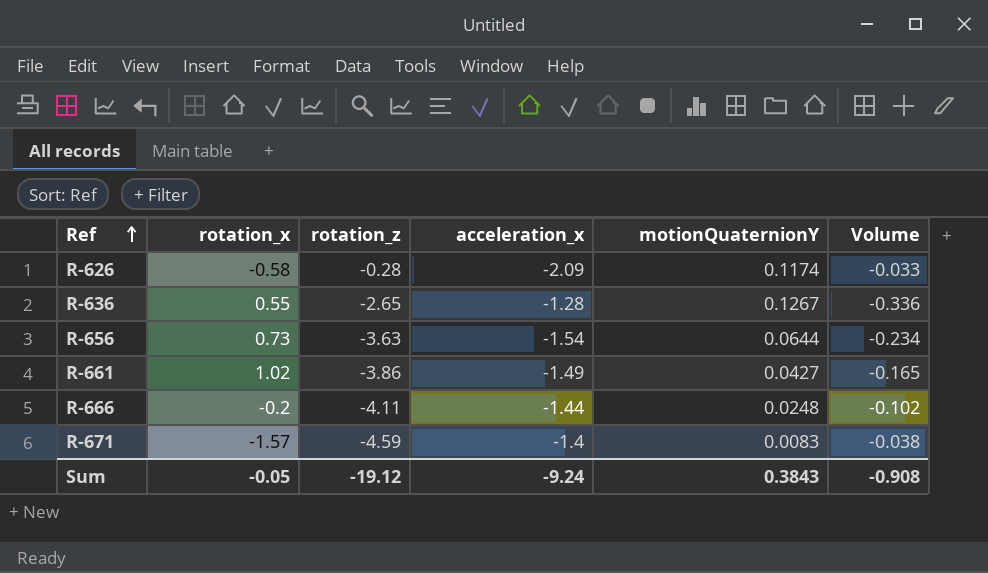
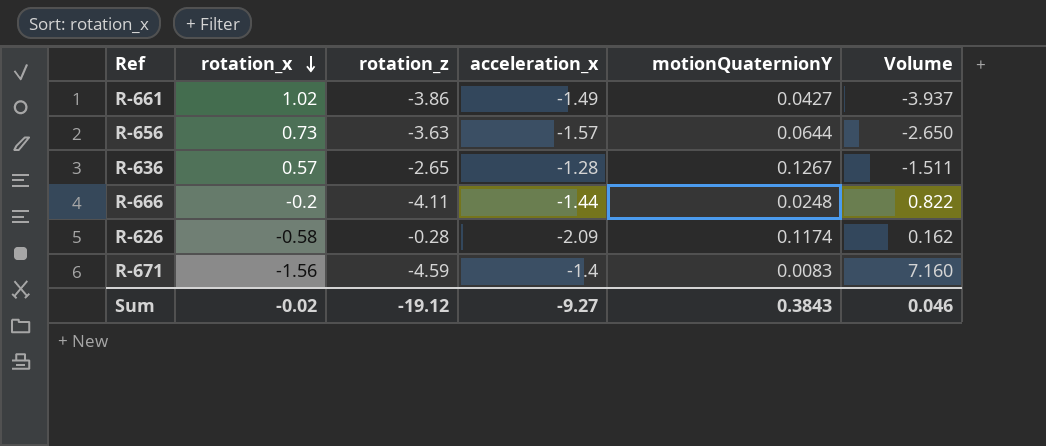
row order: Ref ascending -> rotation_x descending
column Volume | formula: [rotation_z] * [motionQuaternionY] -> [rotation_x] * [rotation_z]
R-656 | acceleration_x: -1.54 -> -1.57
R-636 | rotation_x: 0.55 -> 0.57
R-671 | rotation_x: -1.57 -> -1.56
Sum | rotation_x: -0.05 -> -0.02
Sum | acceleration_x: -9.24 -> -9.27
Sum | Volume: -0.908 -> 0.046

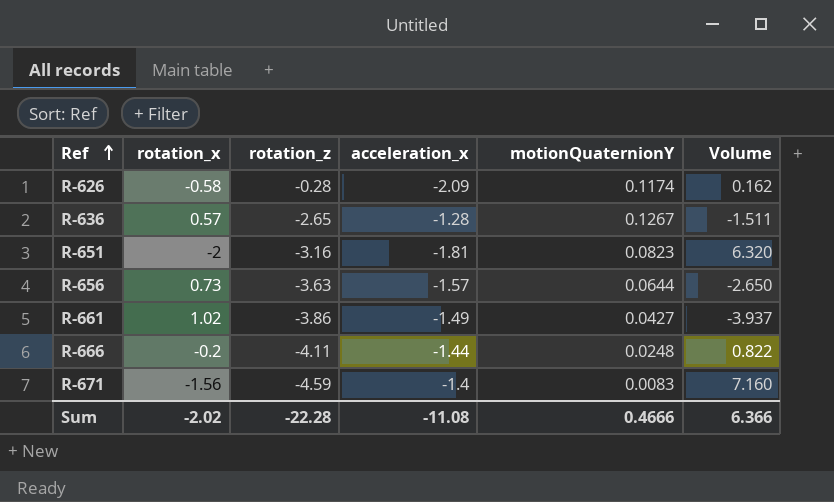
row order: rotation_x descending -> Ref ascending
row R-651: none -> -2 | -3.16 | -1.81 | 0.0823 | 6.320
Sum | rotation_x: -0.02 -> -2.02
Sum | rotation_z: -19.12 -> -22.28
Sum | acceleration_x: -9.27 -> -11.08
Sum | motionQuaternionY: 0.3843 -> 0.4666
Sum | Volume: 0.046 -> 6.366

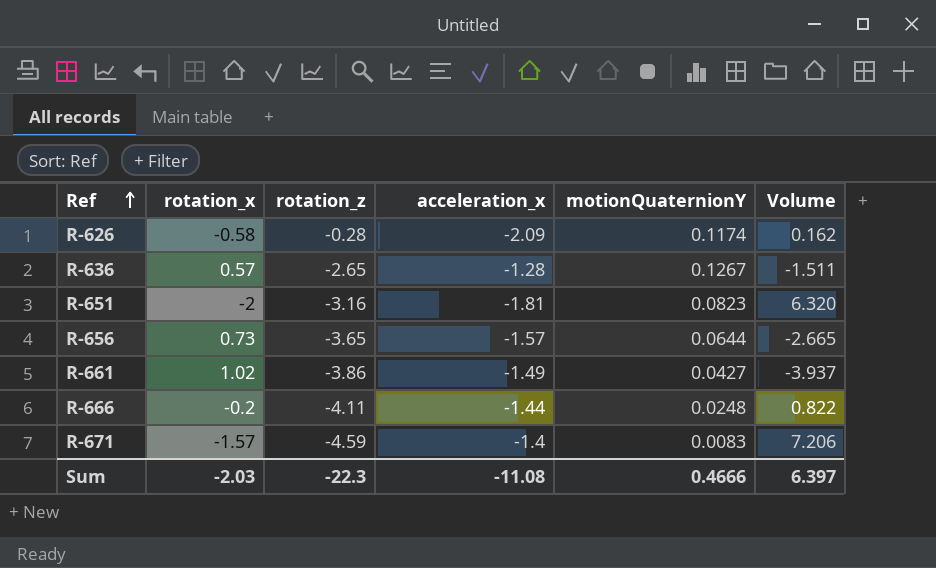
R-656 | rotation_z: -3.63 -> -3.65
R-656 | Volume: -2.650 -> -2.665
R-671 | rotation_x: -1.56 -> -1.57
R-671 | Volume: 7.160 -> 7.206
Sum | rotation_x: -2.02 -> -2.03
Sum | rotation_z: -22.28 -> -22.3
Sum | Volume: 6.366 -> 6.397

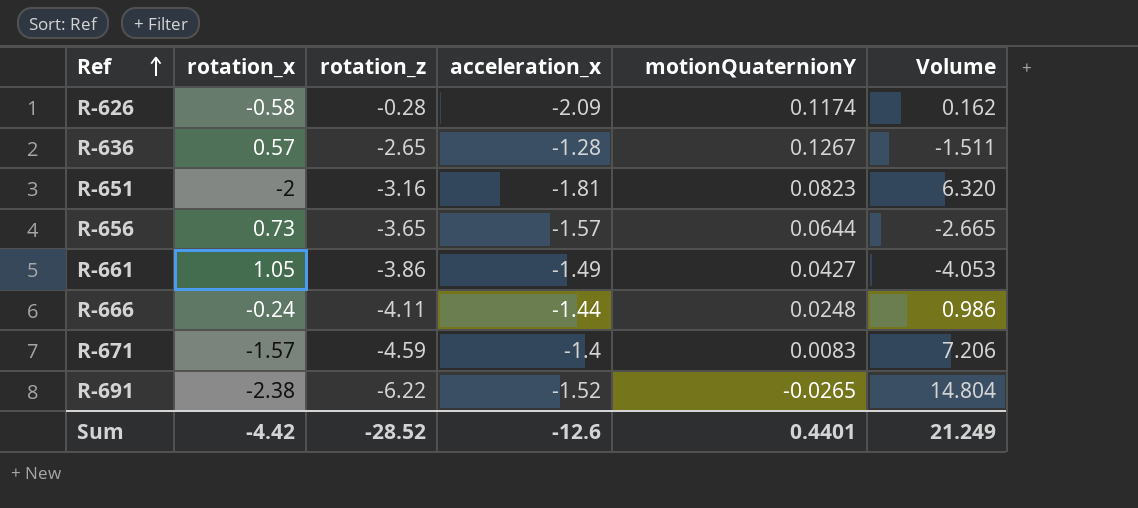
R-661 | rotation_x: 1.02 -> 1.05
R-661 | Volume: -3.937 -> -4.053
R-666 | rotation_x: -0.2 -> -0.24
R-666 | Volume: 0.822 -> 0.986
row R-691: none -> -2.38 | -6.22 | -1.52 | -0.0265 | 14.804
Sum | rotation_x: -2.03 -> -4.42
Sum | rotation_z: -22.3 -> -28.52
Sum | acceleration_x: -11.08 -> -12.6
Sum | motionQuaternionY: 0.4666 -> 0.4401
Sum | Volume: 6.397 -> 21.249

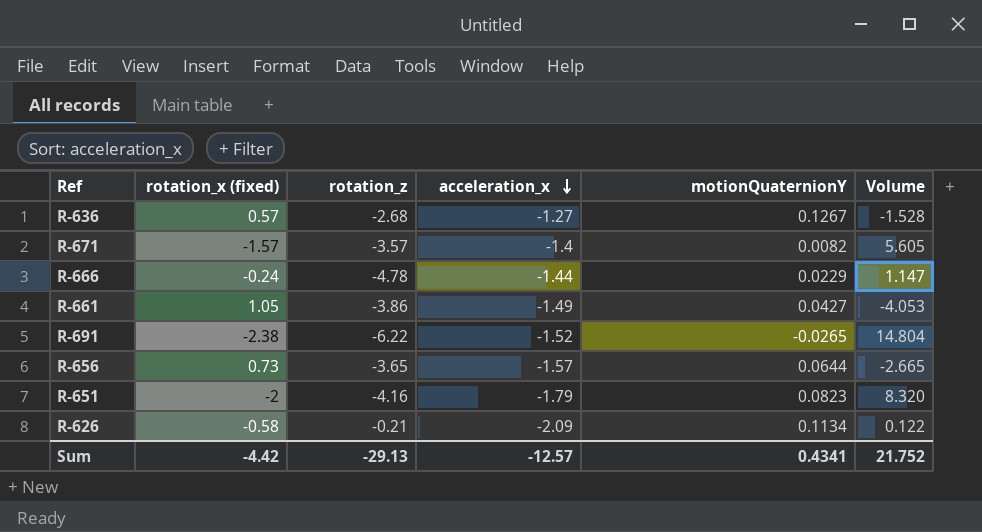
row order: Ref ascending -> acceleration_x descending
column name: rotation_x -> rotation_x (fixed)
R-636 | rotation_z: -2.65 -> -2.68
R-636 | acceleration_x: -1.28 -> -1.27
R-636 | Volume: -1.511 -> -1.528
R-671 | rotation_z: -4.59 -> -3.57
R-671 | motionQuaternionY: 0.0083 -> 0.0082
R-671 | Volume: 7.206 -> 5.605
R-666 | rotation_z: -4.11 -> -4.78
R-666 | motionQuaternionY: 0.0248 -> 0.0229
R-666 | Volume: 0.986 -> 1.147
R-651 | rotation_z: -3.16 -> -4.16
R-651 | acceleration_x: -1.81 -> -1.79
R-651 | Volume: 6.320 -> 8.320
R-626 | rotation_z: -0.28 -> -0.21
R-626 | motionQuaternionY: 0.1174 -> 0.1134
R-626 | Volume: 0.162 -> 0.122
Sum | rotation_z: -28.52 -> -29.13
Sum | acceleration_x: -12.6 -> -12.57
Sum | motionQuaternionY: 0.4401 -> 0.4341
Sum | Volume: 21.249 -> 21.752

